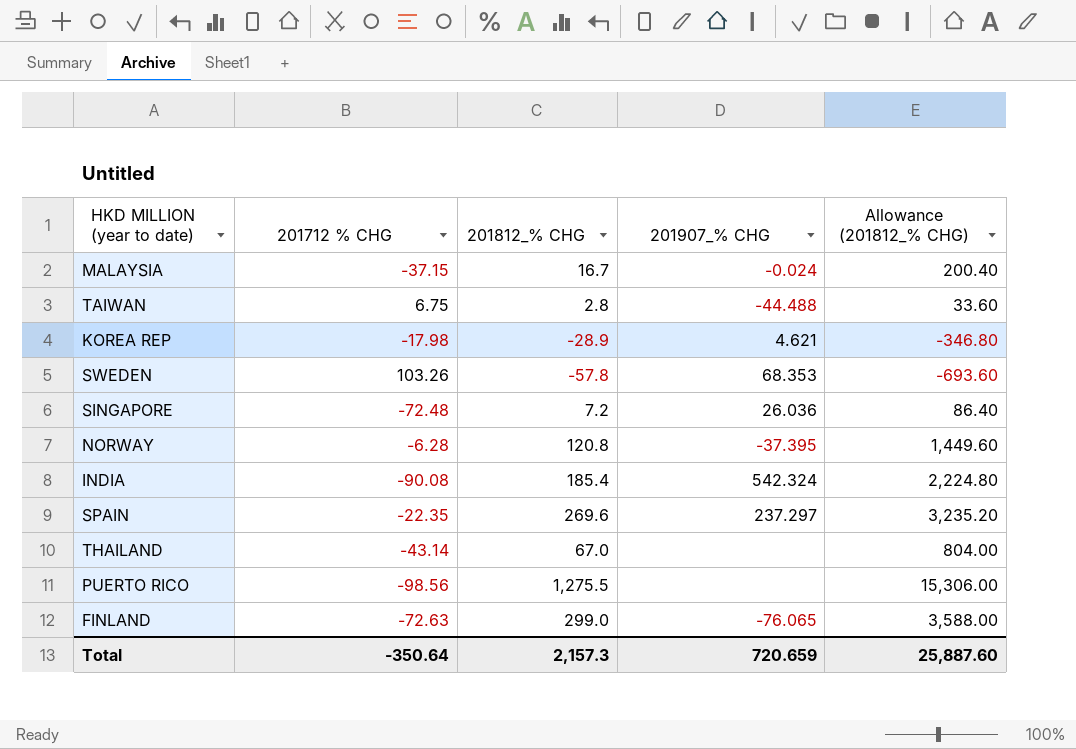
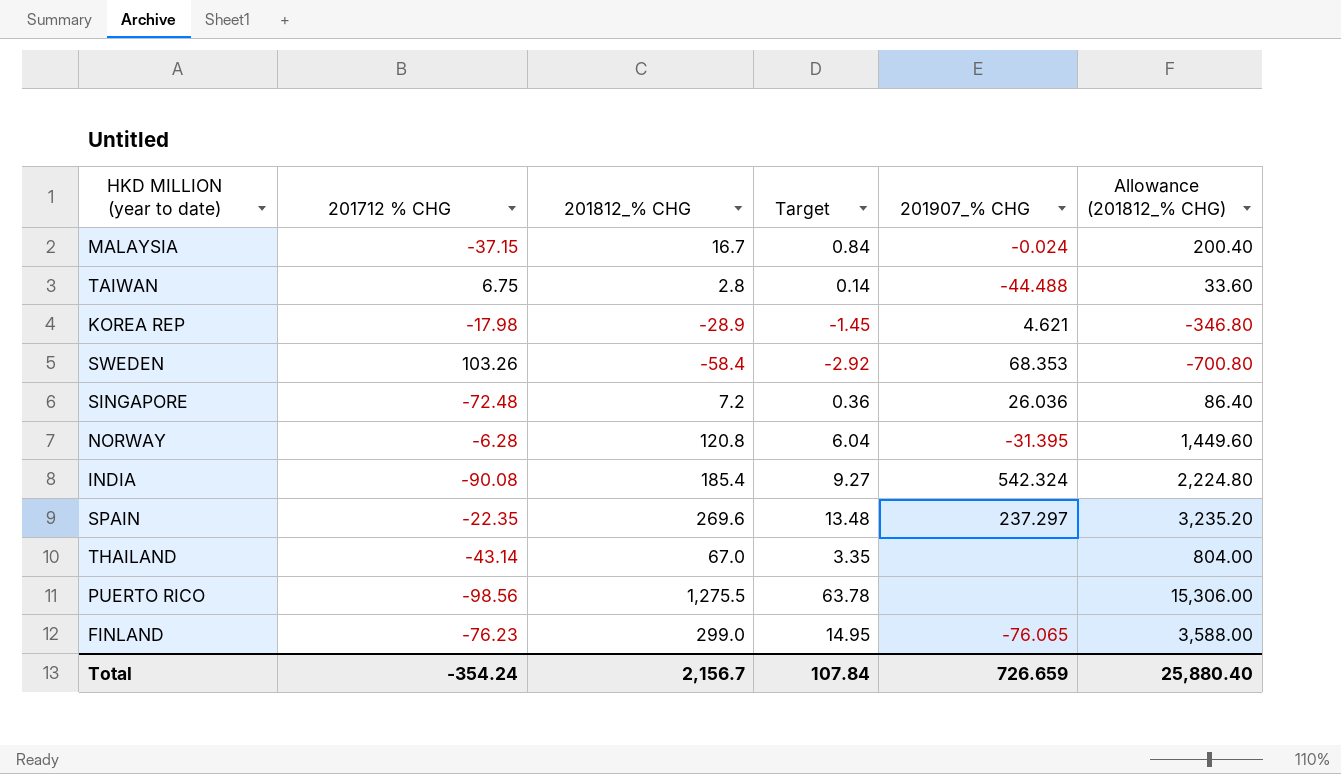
column Target | formula: none -> [201812_% CHG] * 0.05
SWEDEN | 201812_% CHG: -57.8 -> -58.4
SWEDEN | Allowance (201812_% CHG): -693.60 -> -700.80
NORWAY | 201907_% CHG: -37.395 -> -31.395
FINLAND | 201712 % CHG: -72.63 -> -76.23
Total | 201712 % CHG: -350.64 -> -354.24
Total | 201812_% CHG: 2,157.3 -> 2,156.7
Total | 201907_% CHG: 720.659 -> 726.659
Total | Allowance (201812_% CHG): 25,887.60 -> 25,880.40

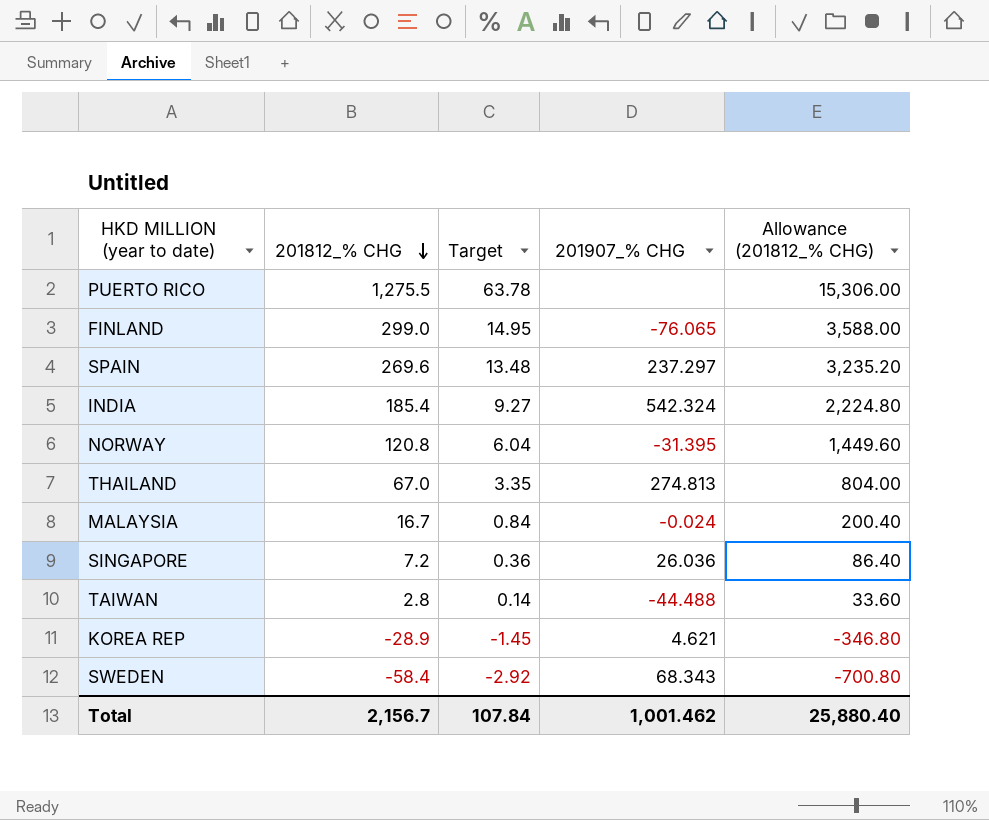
row order: none -> 201812_% CHG descending
column 201712 % CHG | position: 2 -> none
THAILAND | 201907_% CHG: none -> 274.813
SWEDEN | 201907_% CHG: 68.353 -> 68.343
Total | 201907_% CHG: 726.659 -> 1,001.462

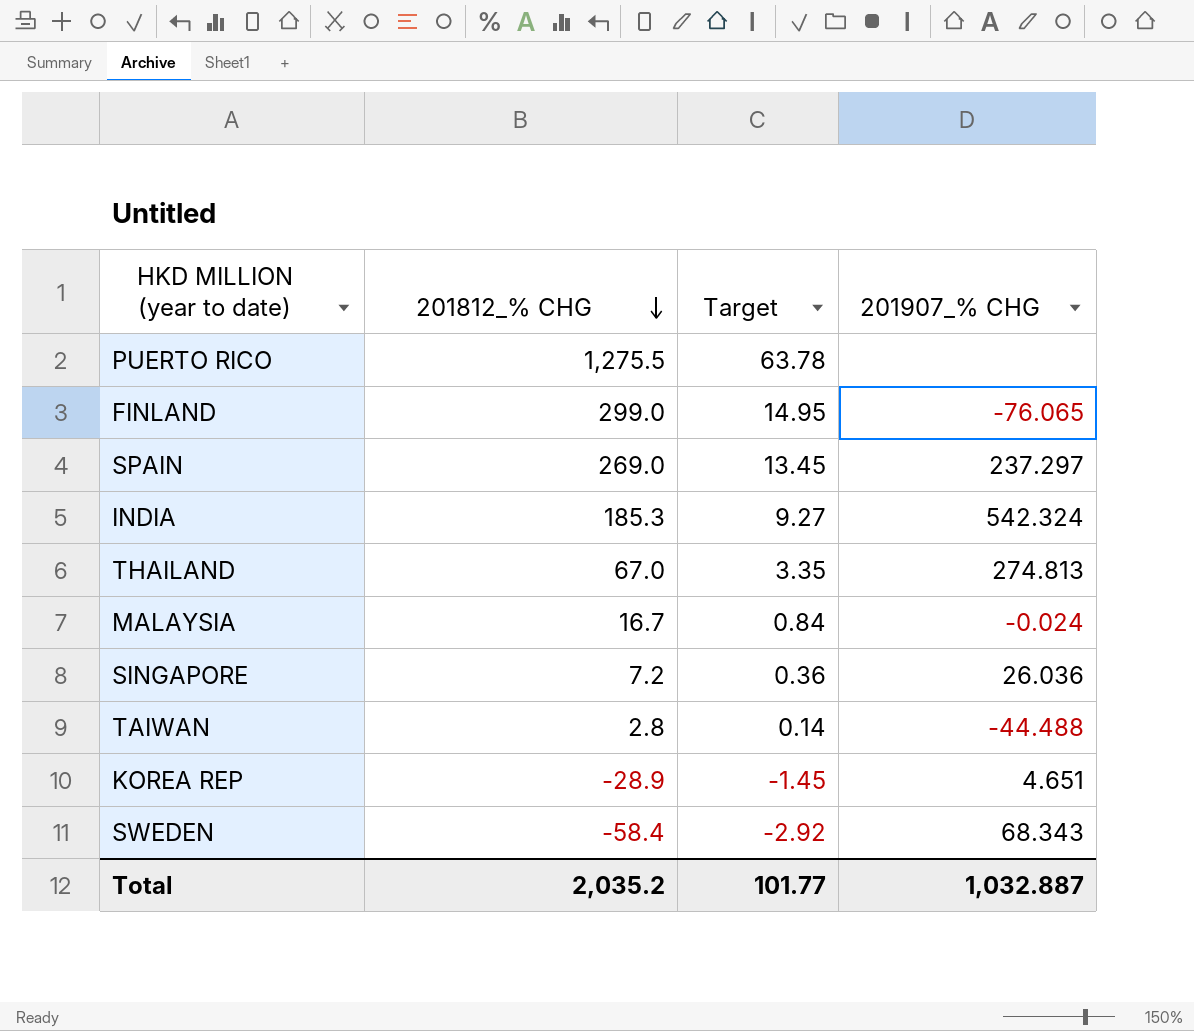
column Allowance (201812_% CHG) | formula: [201812_% CHG] * 12 -> none
row NORWAY: 120.8 | 6.04 | -31.395 | 1,449.60 -> none
SPAIN | 201812_% CHG: 269.6 -> 269.0
SPAIN | Target: 13.48 -> 13.45
INDIA | 201812_% CHG: 185.4 -> 185.3
KOREA REP | 201907_% CHG: 4.621 -> 4.651
Total | 201812_% CHG: 2,156.7 -> 2,035.2
Total | Target: 107.84 -> 101.77
Total | 201907_% CHG: 1,001.462 -> 1,032.887

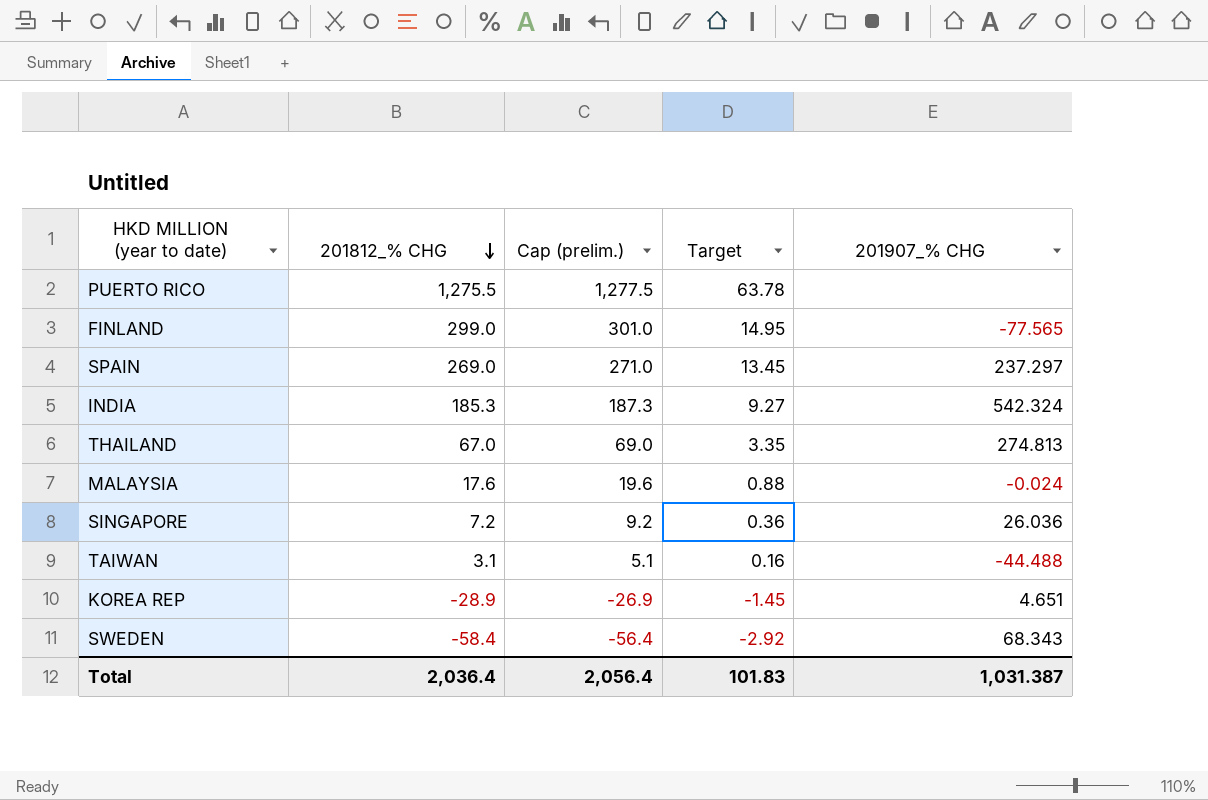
column Cap (prelim.) | formula: none -> [201812_% CHG] + 2
FINLAND | 201907_% CHG: -76.065 -> -77.565
MALAYSIA | 201812_% CHG: 16.7 -> 17.6
MALAYSIA | Target: 0.84 -> 0.88
TAIWAN | 201812_% CHG: 2.8 -> 3.1
TAIWAN | Target: 0.14 -> 0.16
Total | 201812_% CHG: 2,035.2 -> 2,036.4
Total | Target: 101.77 -> 101.83
Total | 201907_% CHG: 1,032.887 -> 1,031.387

